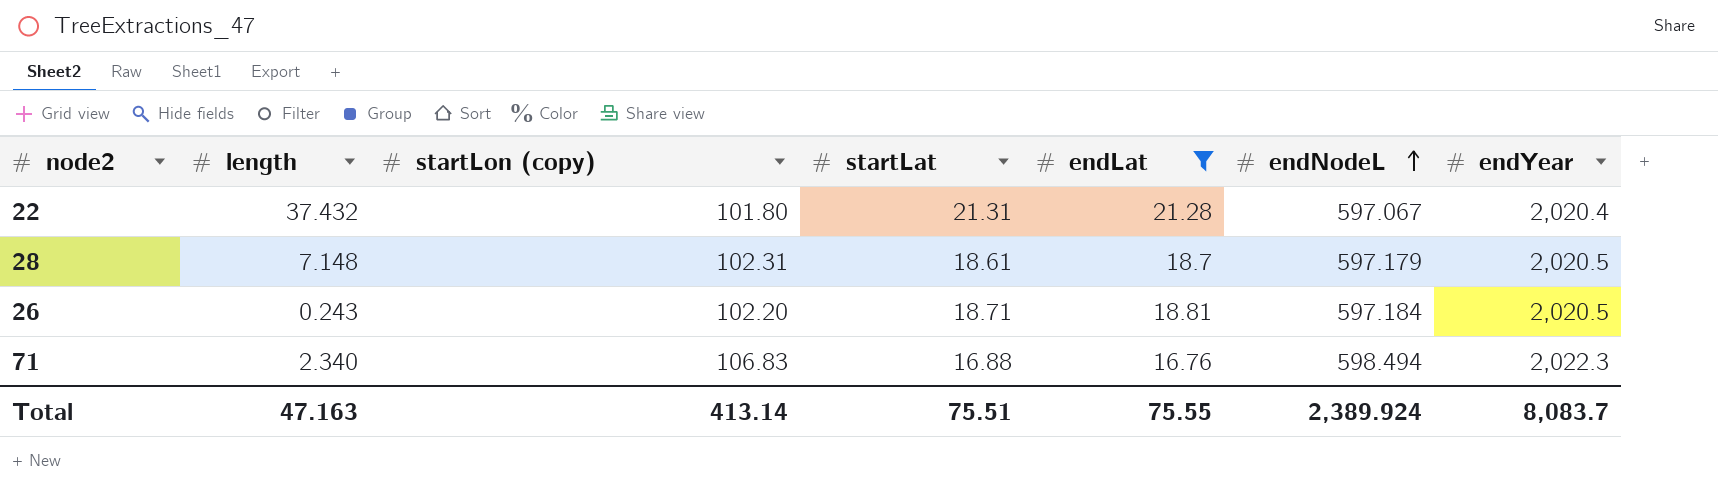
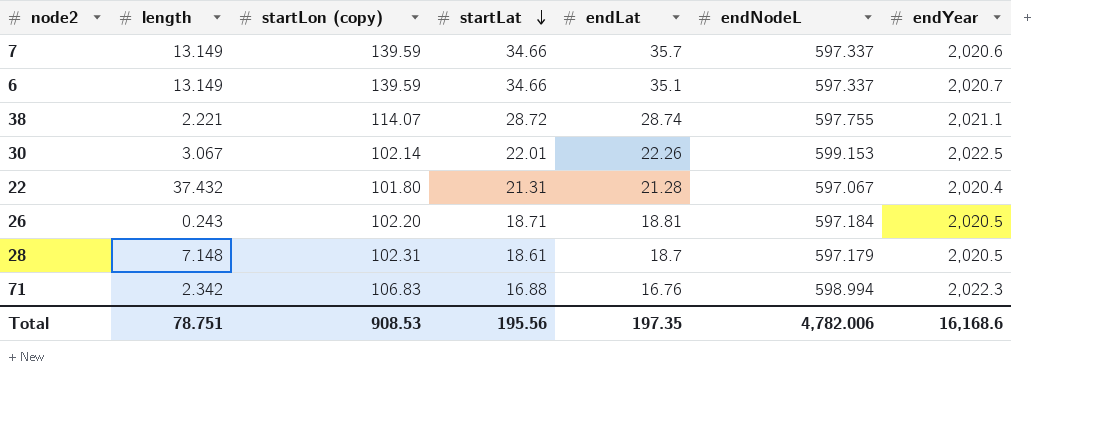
filter: endLat <= 21.28 -> none
row order: endNodeL ascending -> startLat descending
71 | length: 2.340 -> 2.342
71 | endNodeL: 598.494 -> 598.994
Total | length: 47.163 -> 78.751
Total | startLon (copy): 413.14 -> 908.53
Total | startLat: 75.51 -> 195.56
Total | endLat: 75.55 -> 197.35
Total | endNodeL: 2,389.924 -> 4,782.006
Total | endYear: 8,083.7 -> 16,168.6

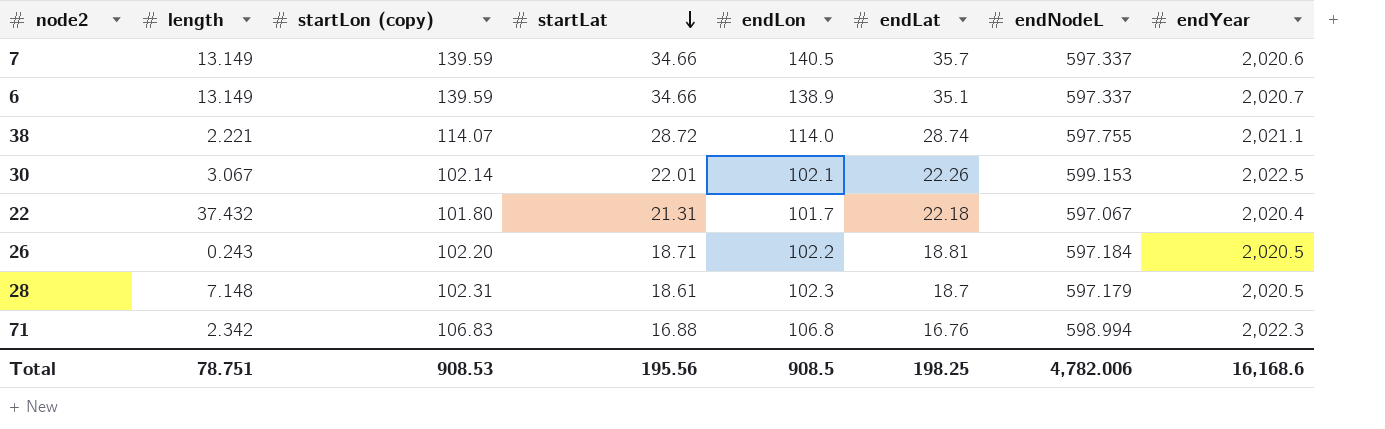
column endLon | position: none -> 5
22 | endLat: 21.28 -> 22.18
Total | endLat: 197.35 -> 198.25

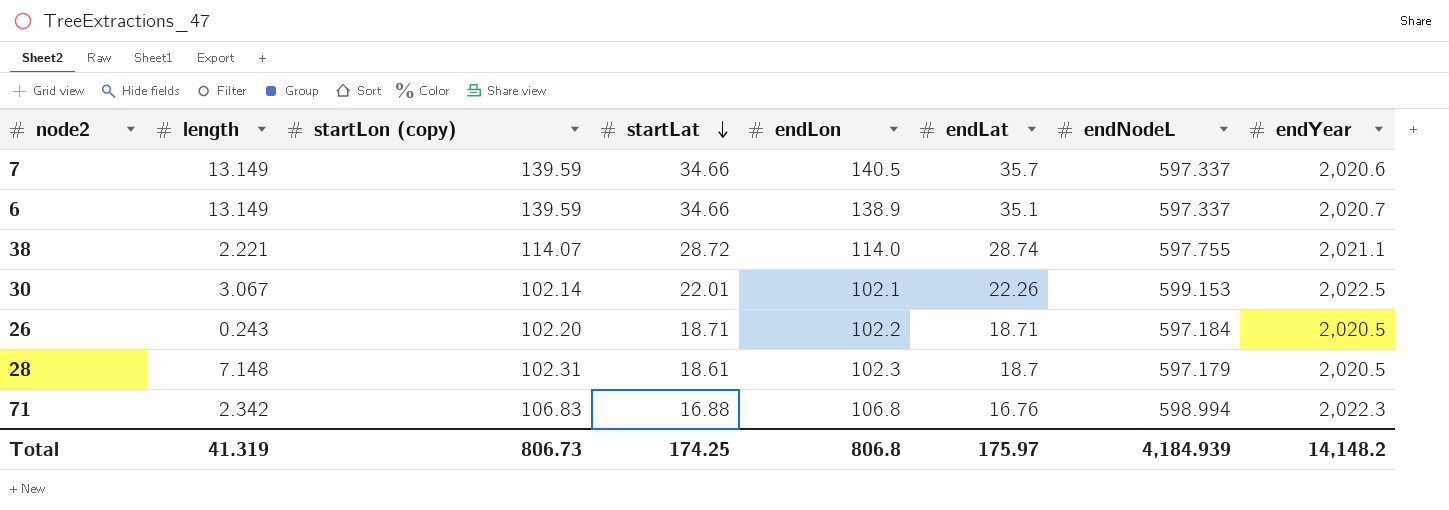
row 22: 37.432 | 101.80 | 21.31 | 101.7 | 22.18 | 597.067 | 2,020.4 -> none
26 | endLat: 18.81 -> 18.71
Total | length: 78.751 -> 41.319
Total | startLon (copy): 908.53 -> 806.73
Total | startLat: 195.56 -> 174.25
Total | endLon: 908.5 -> 806.8
Total | endLat: 198.25 -> 175.97
Total | endNodeL: 4,782.006 -> 4,184.939
Total | endYear: 16,168.6 -> 14,148.2

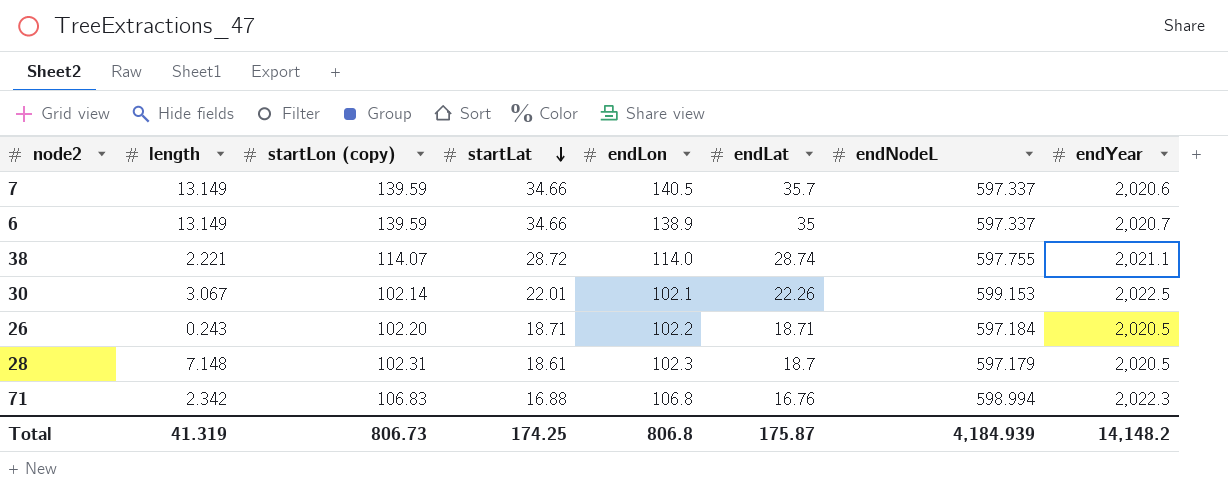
6 | endLat: 35.1 -> 35
Total | endLat: 175.97 -> 175.87

